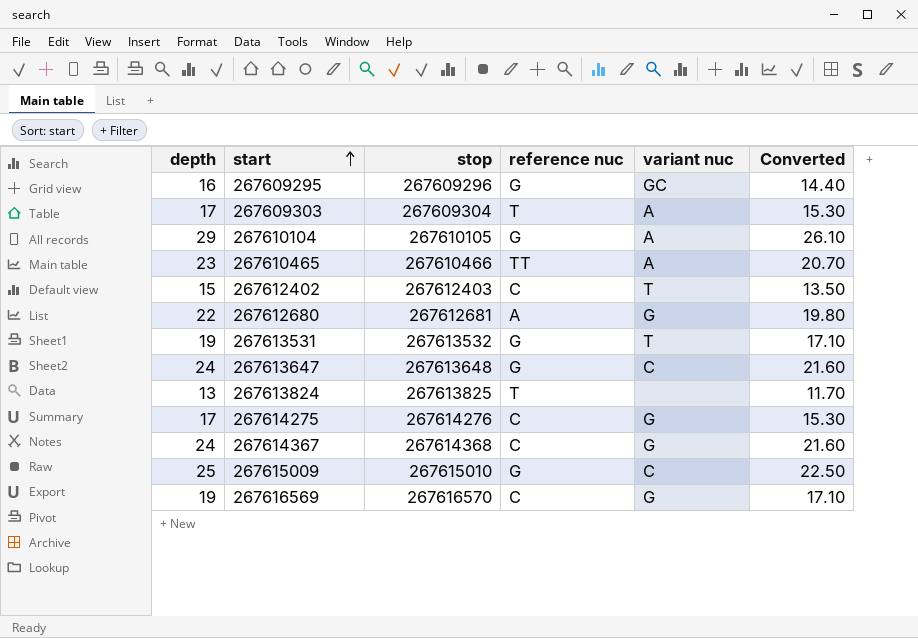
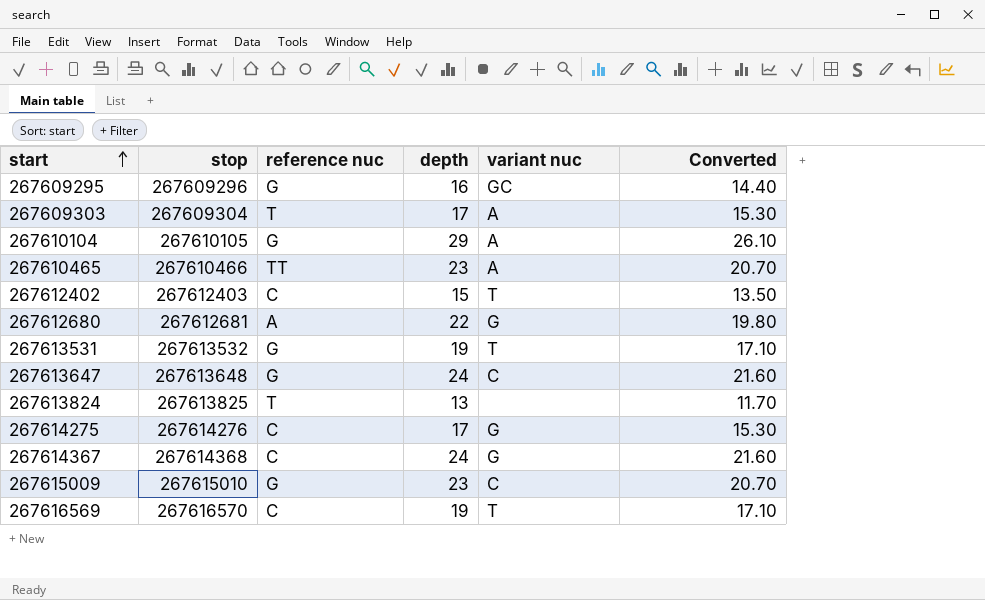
column depth | position: 1 -> 4
267615009 | depth: 25 -> 23
267615009 | Converted: 22.50 -> 20.70
267616569 | variant nuc: G -> T

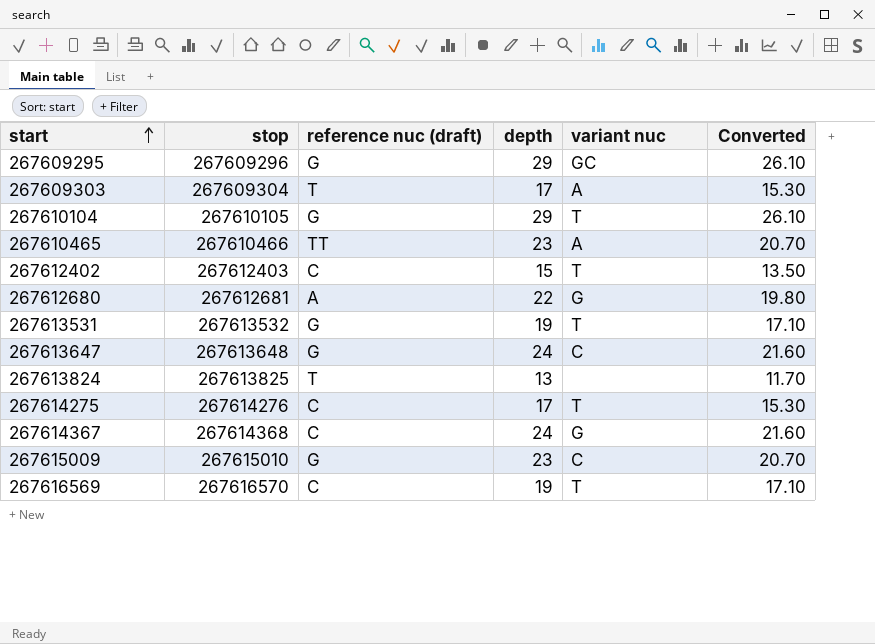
column name: reference nuc -> reference nuc (draft)
267609295 | depth: 16 -> 29
267609295 | Converted: 14.40 -> 26.10
267610104 | variant nuc: A -> T
267614275 | variant nuc: G -> T

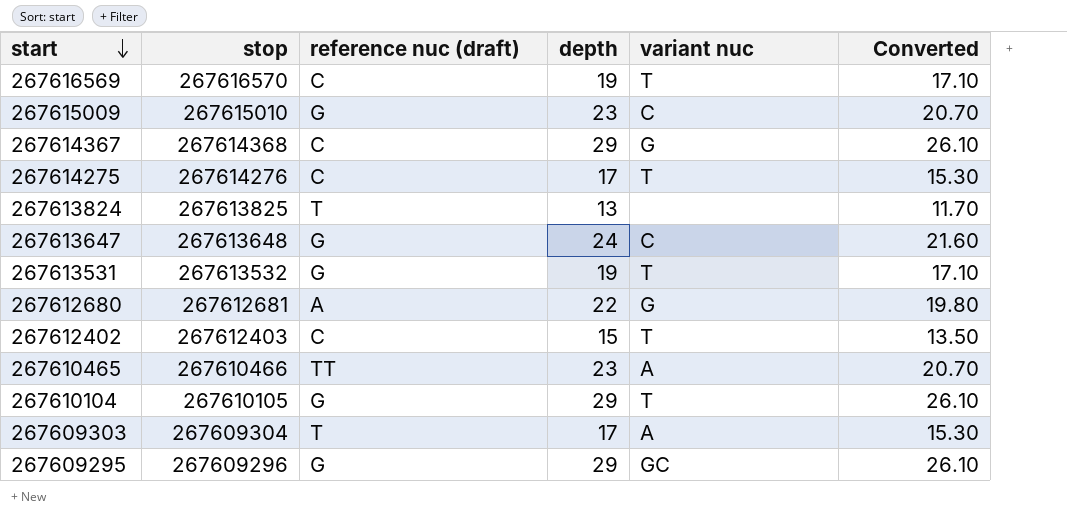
row order: start ascending -> start descending
267614367 | depth: 24 -> 29
267614367 | Converted: 21.60 -> 26.10

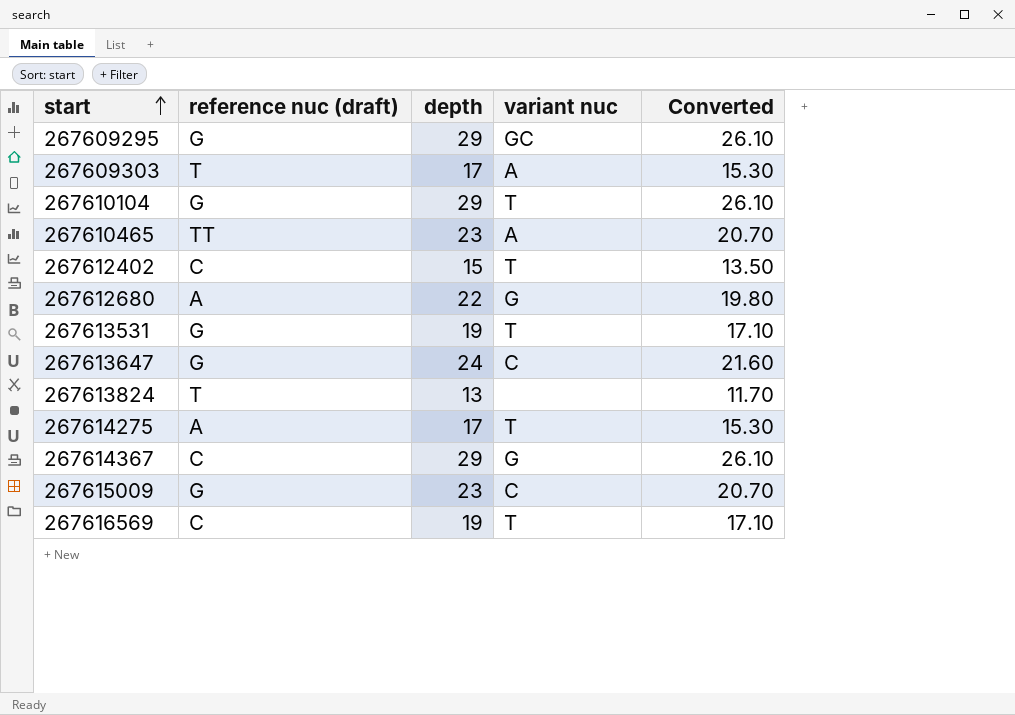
row order: start descending -> start ascending
column stop | position: 2 -> none
267614275 | reference nuc (draft): C -> A

